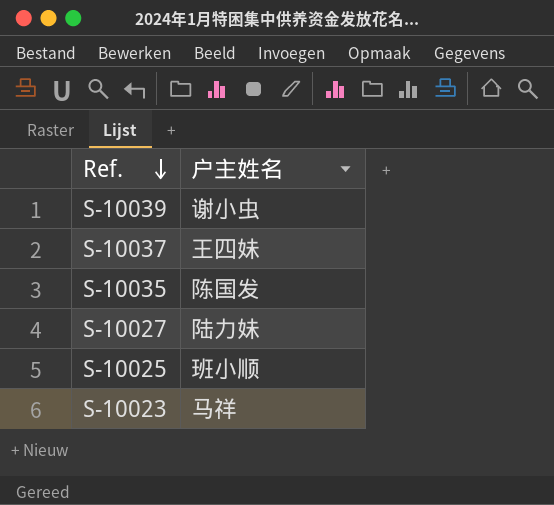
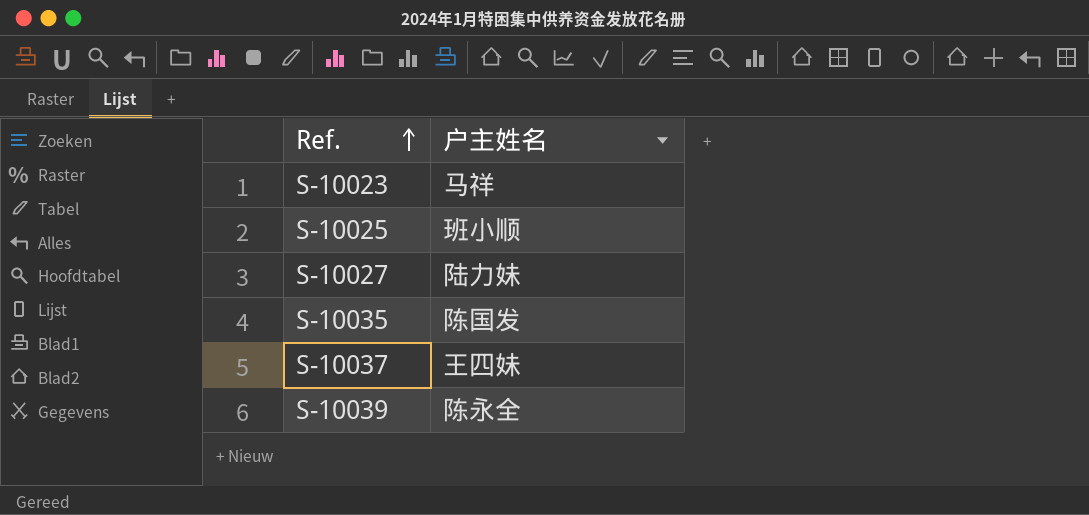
row order: Ref. descending -> Ref. ascending
S-10039 | 户主姓名: 谢小虫 -> 陈永全

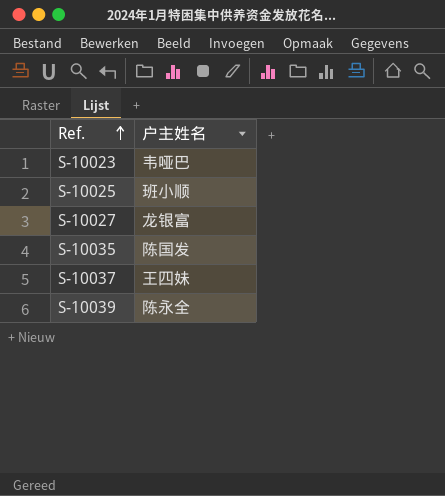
S-10023 | 户主姓名: 马祥 -> 韦哑巴
S-10027 | 户主姓名: 陆力妹 -> 龙银富

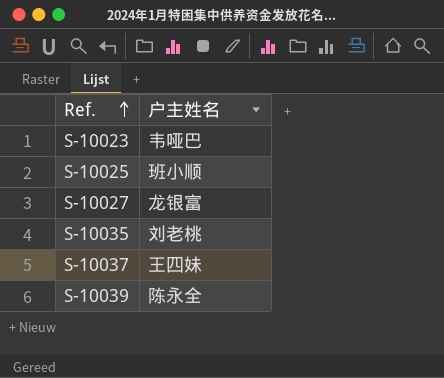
S-10035 | 户主姓名: 陈国发 -> 刘老桃

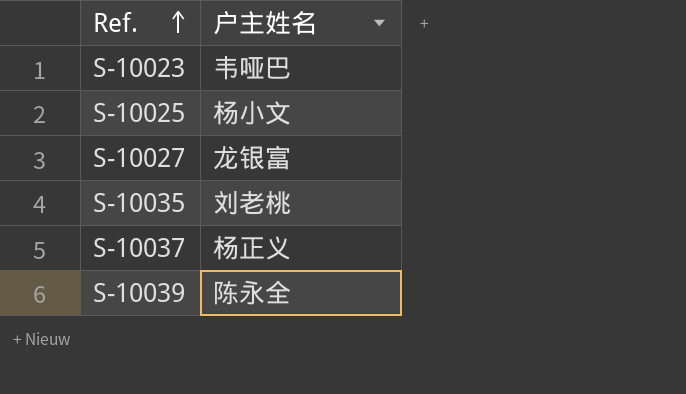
S-10025 | 户主姓名: 班小顺 -> 杨小文
S-10037 | 户主姓名: 王四妹 -> 杨正义

